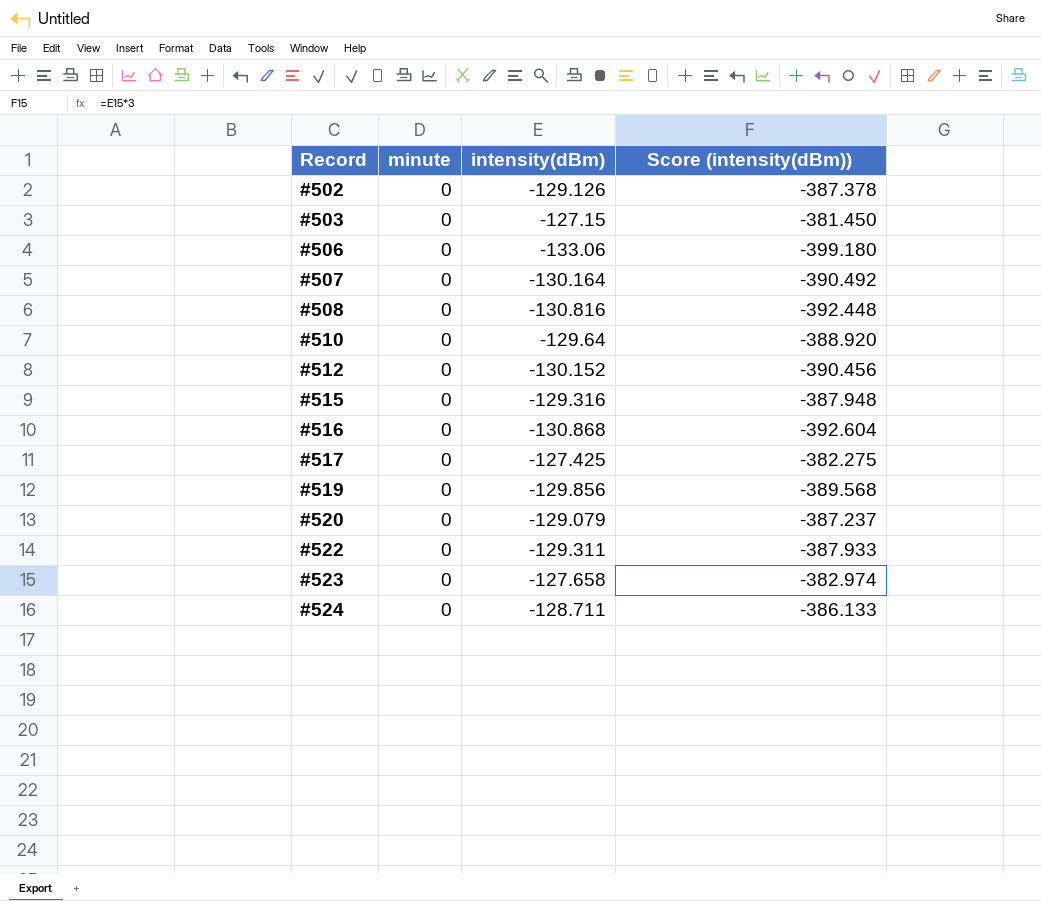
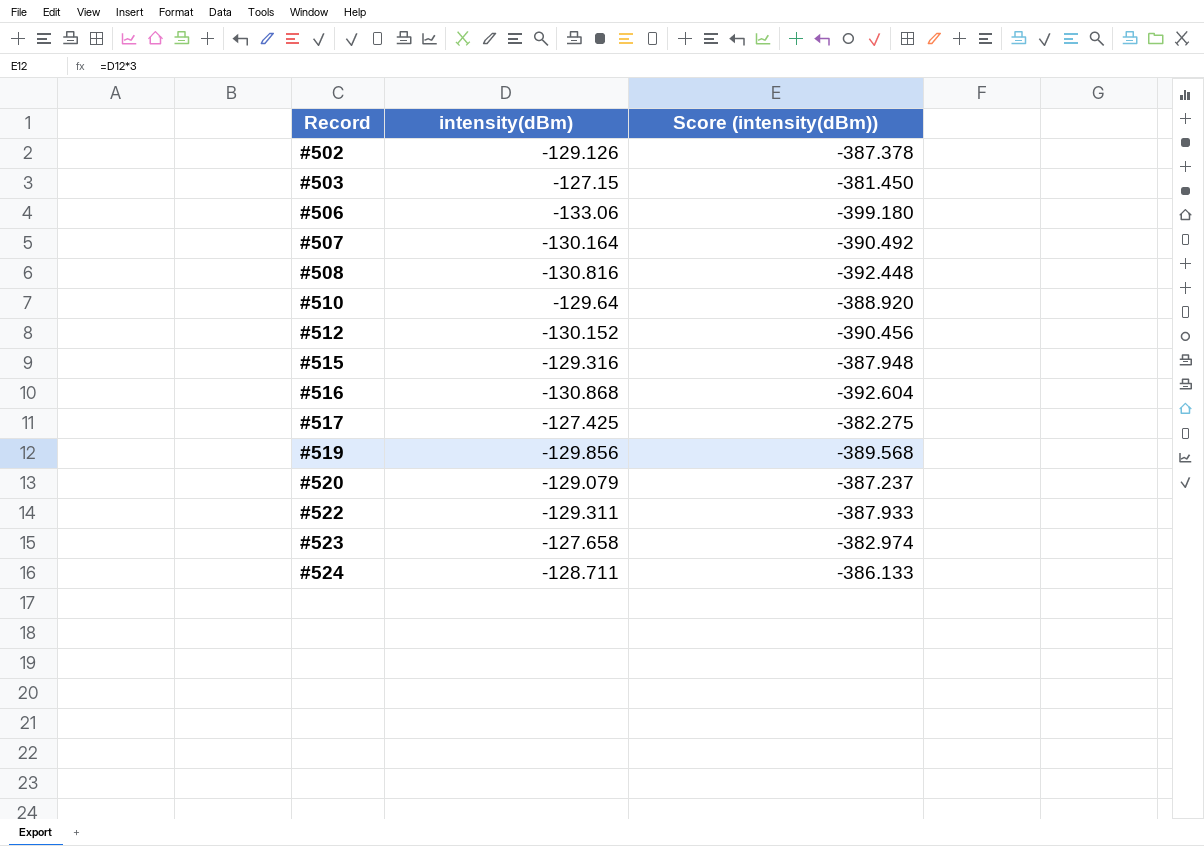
column minute | position: 2 -> none

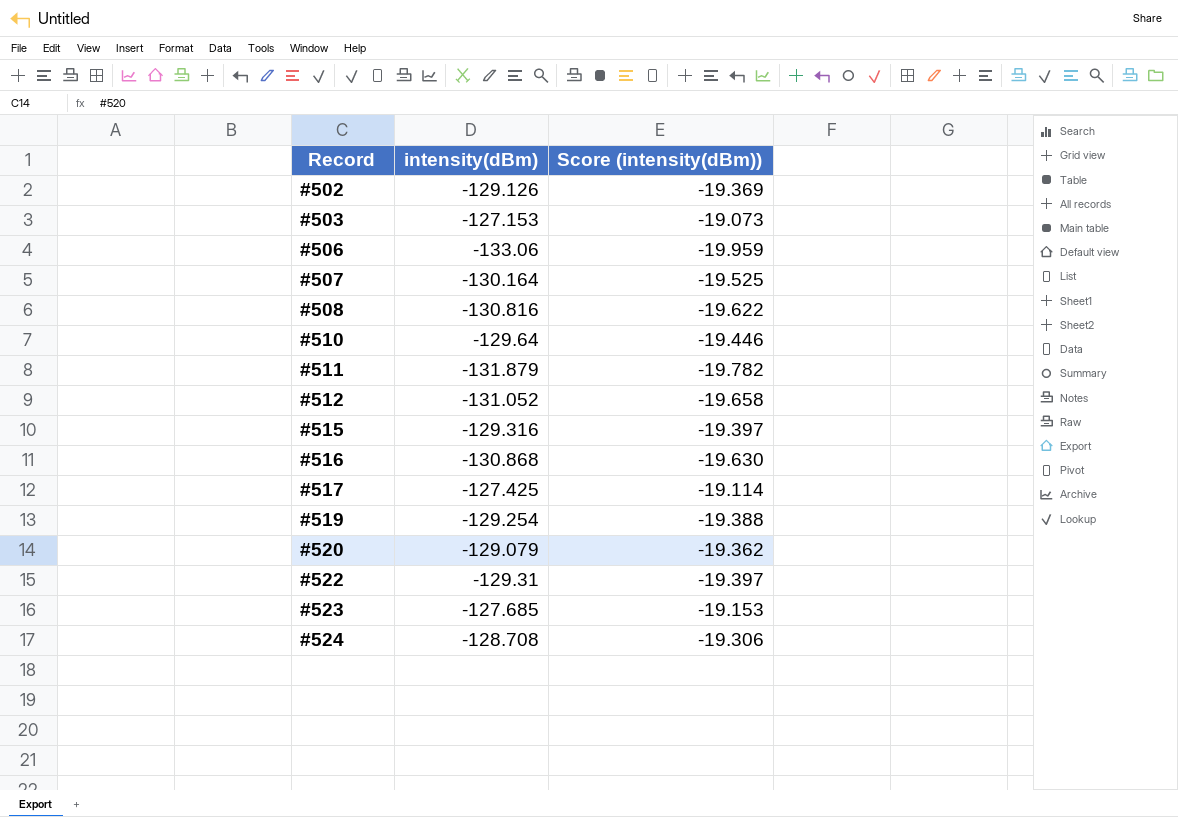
column Score (intensity(dBm)) | formula: [intensity(dBm)] * 3 -> [intensity(dBm)] * 0.15
#503 | intensity(dBm): -127.15 -> -127.153
row #511: none -> -131.879 | -19.782
#512 | intensity(dBm): -130.152 -> -131.052
#519 | intensity(dBm): -129.856 -> -129.254
#522 | intensity(dBm): -129.311 -> -129.31
#523 | intensity(dBm): -127.658 -> -127.685
#524 | intensity(dBm): -128.711 -> -128.708

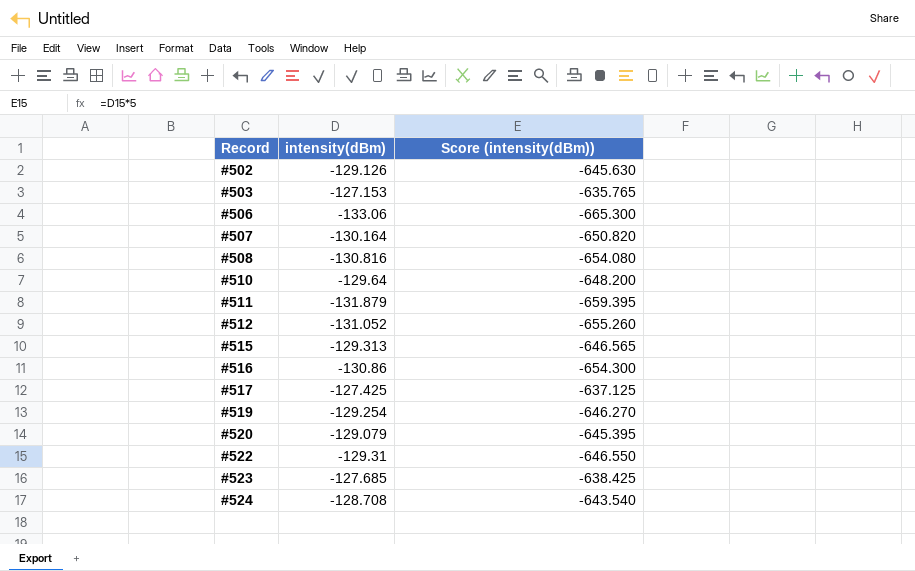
column Score (intensity(dBm)) | formula: [intensity(dBm)] * 0.15 -> [intensity(dBm)] * 5
#515 | intensity(dBm): -129.316 -> -129.313
#516 | intensity(dBm): -130.868 -> -130.86

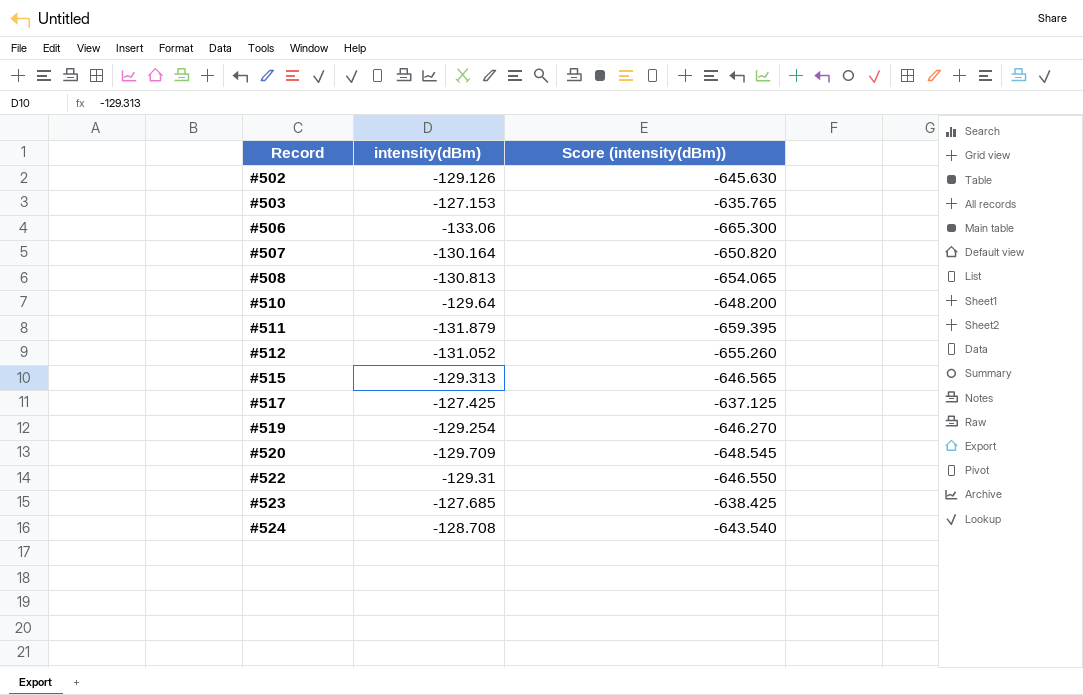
row #516: -130.86 | -654.300 -> none
#508 | intensity(dBm): -130.816 -> -130.813
#508 | Score (intensity(dBm)): -654.080 -> -654.065
#520 | intensity(dBm): -129.079 -> -129.709
#520 | Score (intensity(dBm)): -645.395 -> -648.545

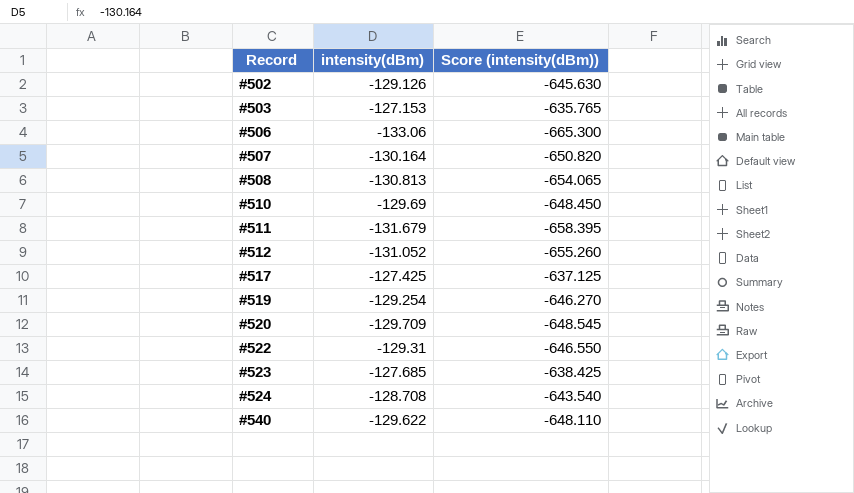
row #515: -129.313 | -646.565 -> none
#510 | intensity(dBm): -129.64 -> -129.69
#510 | Score (intensity(dBm)): -648.200 -> -648.450
#511 | intensity(dBm): -131.879 -> -131.679
#511 | Score (intensity(dBm)): -659.395 -> -658.395
row #540: none -> -129.622 | -648.110

